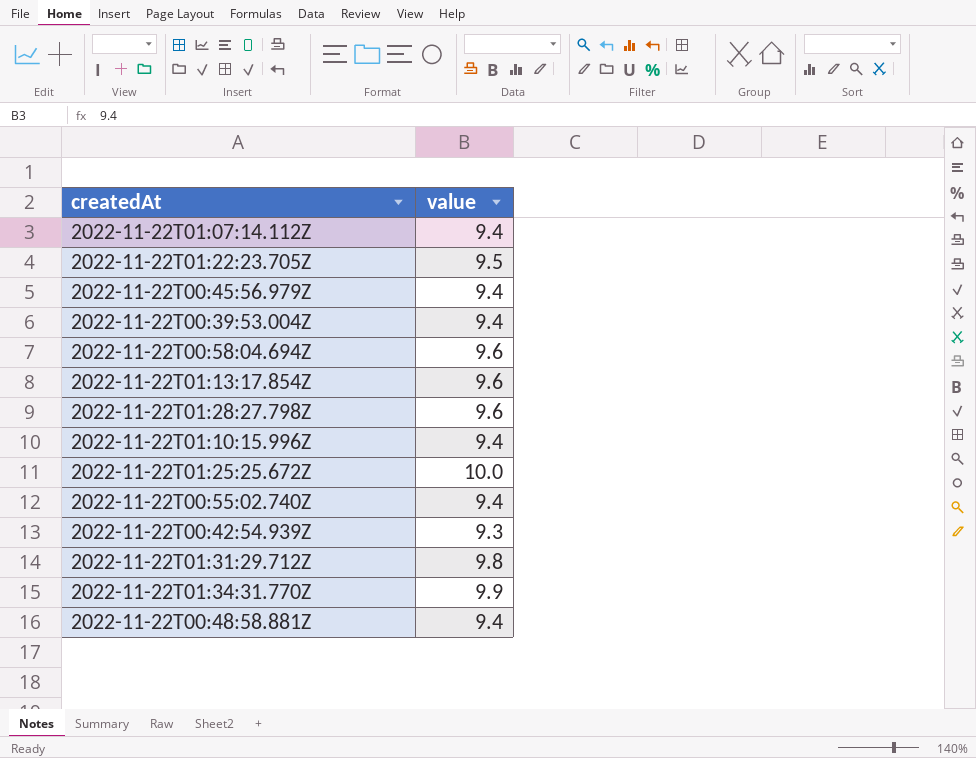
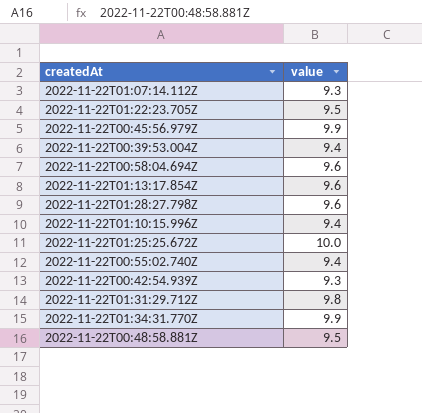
2022-11-22T01:07:14.112Z | value: 9.4 -> 9.3
2022-11-22T00:45:56.979Z | value: 9.4 -> 9.9
2022-11-22T00:48:58.881Z | value: 9.4 -> 9.5

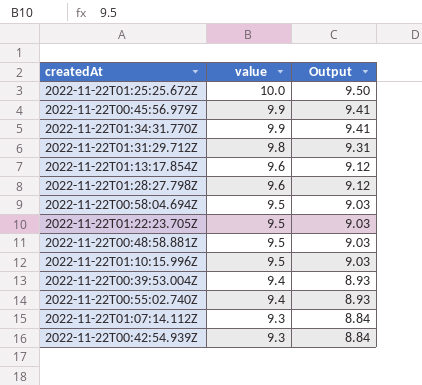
row order: none -> value descending
column Output | formula: none -> [value] * 0.95
2022-11-22T00:58:04.694Z | value: 9.6 -> 9.5
2022-11-22T01:10:15.996Z | value: 9.4 -> 9.5

